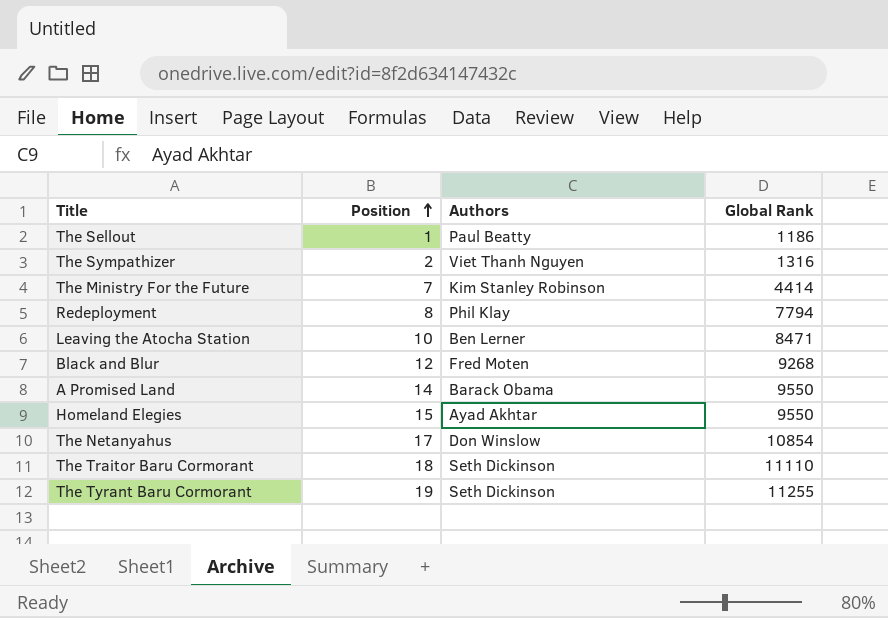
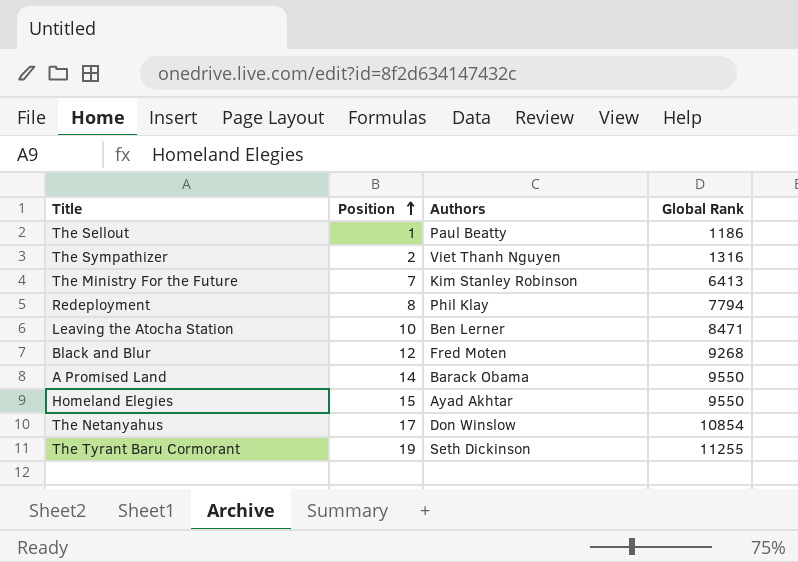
row The Traitor Baru Cormorant: 18 | Seth Dickinson | 11110 -> none
The Ministry For the Future | Global Rank: 4414 -> 6413

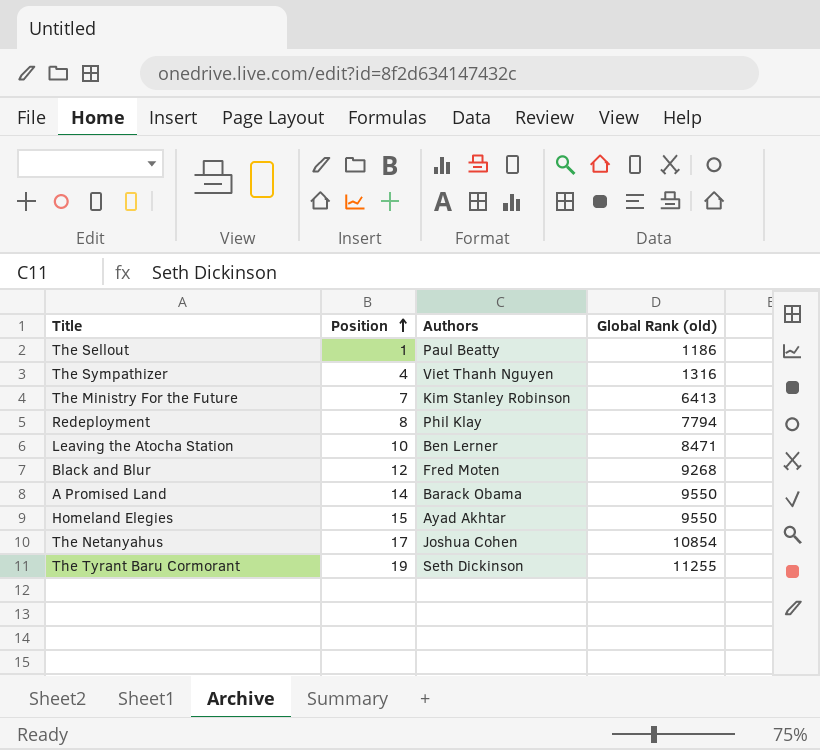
column name: Global Rank -> Global Rank (old)
The Sympathizer | Position: 2 -> 4
The Netanyahus | Authors: Don Winslow -> Joshua Cohen

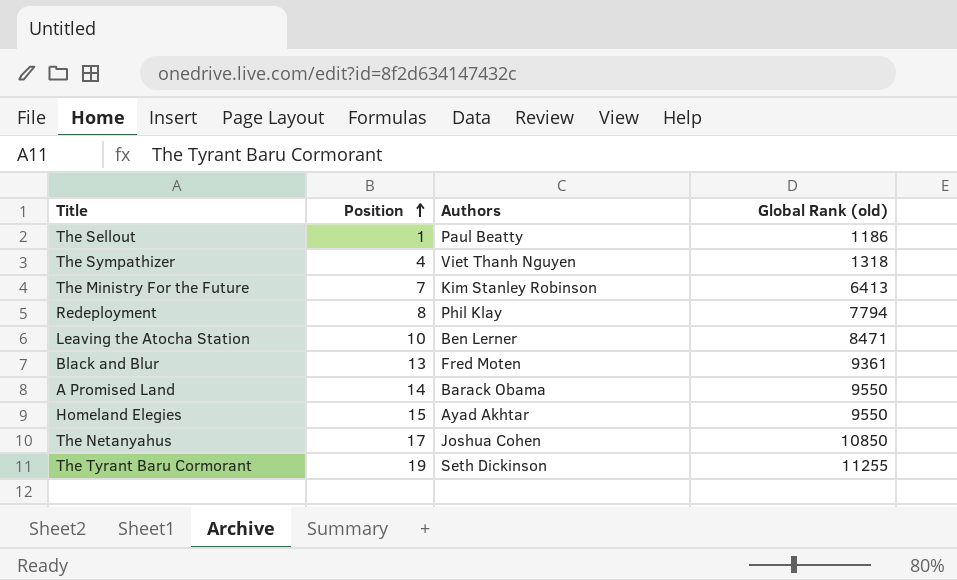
The Sympathizer | Global Rank (old): 1316 -> 1318
Black and Blur | Position: 12 -> 13
Black and Blur | Global Rank (old): 9268 -> 9361
The Netanyahus | Global Rank (old): 10854 -> 10850

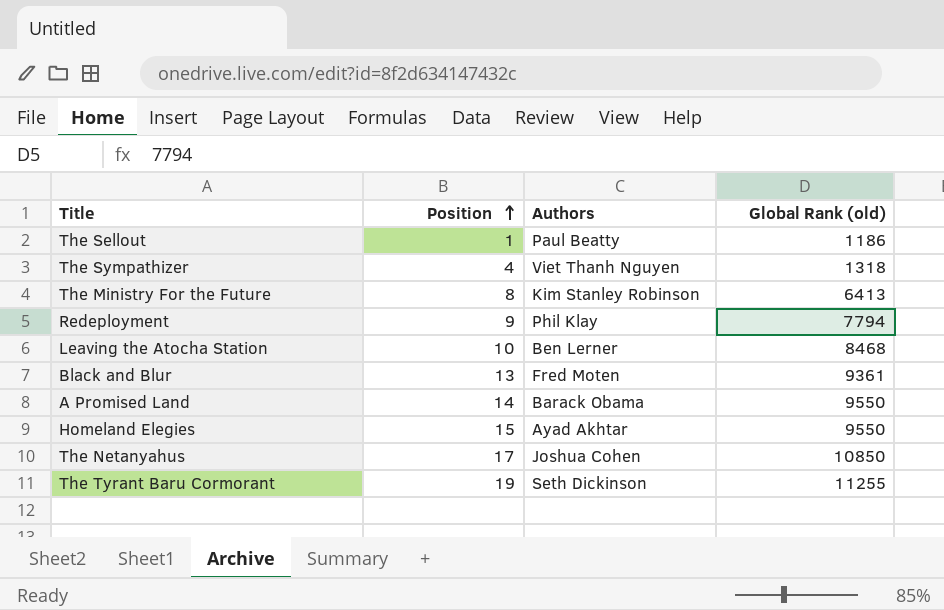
The Ministry For the Future | Position: 7 -> 8
Redeployment | Position: 8 -> 9
Leaving the Atocha Station | Global Rank (old): 8471 -> 8468

